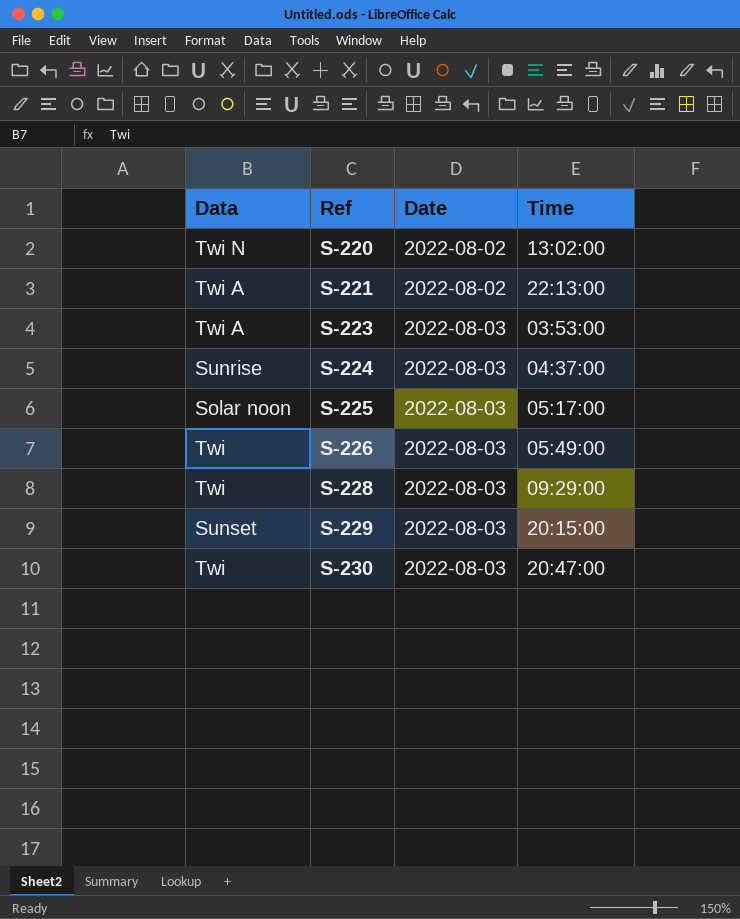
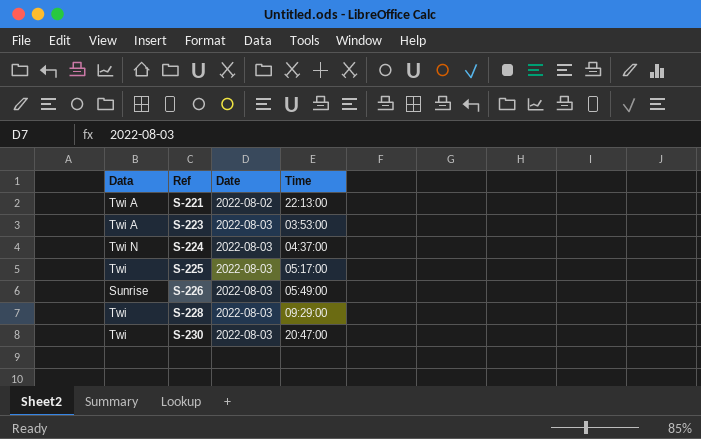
row S-220: Twi N | 2022-08-02 | 13:02:00 -> none
row S-229: Sunset | 2022-08-03 | 20:15:00 -> none
S-224 | Data: Sunrise -> Twi N
S-225 | Data: Solar noon -> Twi
S-226 | Data: Twi -> Sunrise

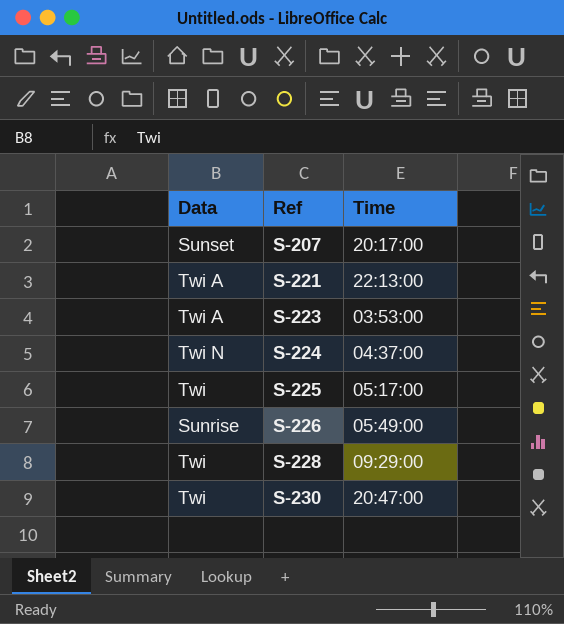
column Date | position: 3 -> none
row S-207: none -> Sunset | 20:17:00

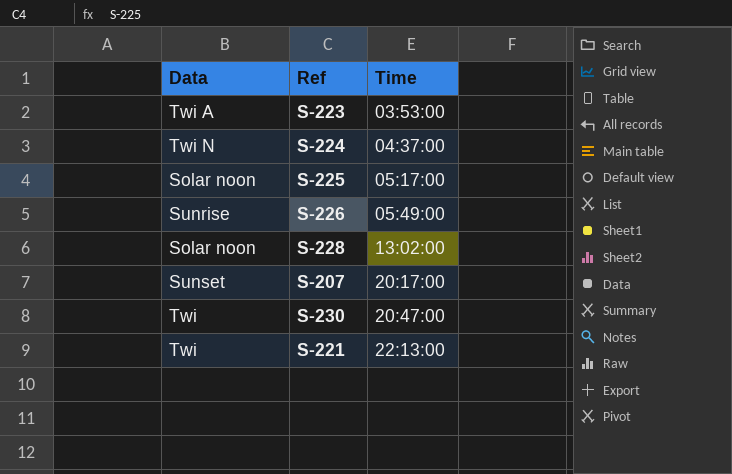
row order: Ref ascending -> Time ascending
S-225 | Data: Twi -> Solar noon
S-228 | Data: Twi -> Solar noon
S-228 | Time: 09:29:00 -> 13:02:00
S-221 | Data: Twi A -> Twi

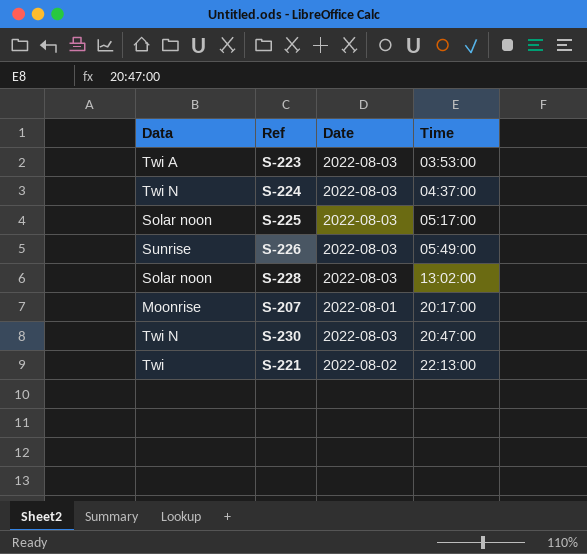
column Date | position: none -> 3
S-207 | Data: Sunset -> Moonrise
S-230 | Data: Twi -> Twi N

